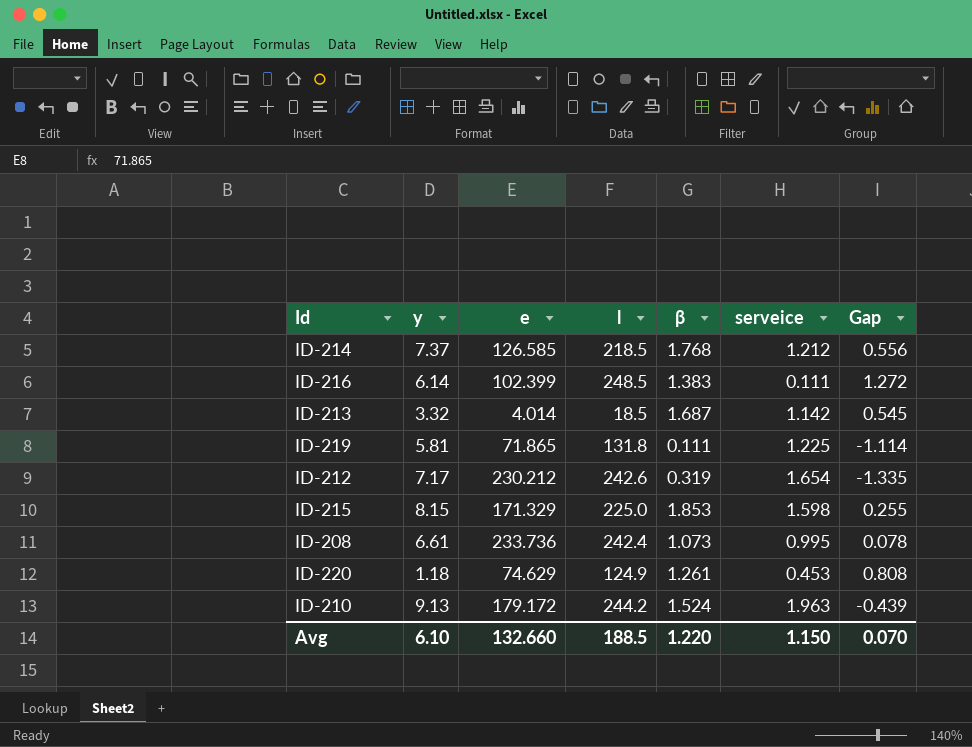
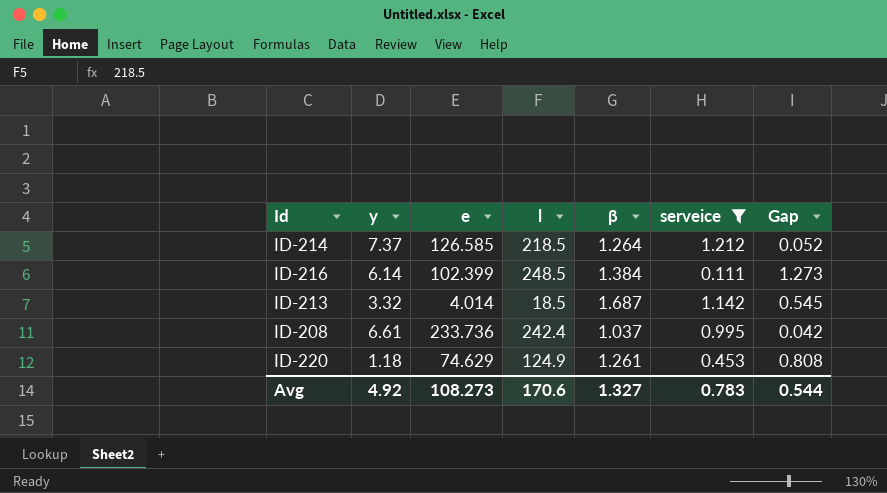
filter: none -> serveice <= 1.212
ID-214 | β: 1.768 -> 1.264
ID-214 | Gap: 0.556 -> 0.052
ID-216 | β: 1.383 -> 1.384
ID-216 | Gap: 1.272 -> 1.273
ID-208 | β: 1.073 -> 1.037
ID-208 | Gap: 0.078 -> 0.042
Avg | y: 6.10 -> 4.92
Avg | e: 132.660 -> 108.273
Avg | l: 188.5 -> 170.6
Avg | β: 1.220 -> 1.327
Avg | serveice: 1.150 -> 0.783
Avg | Gap: 0.070 -> 0.544

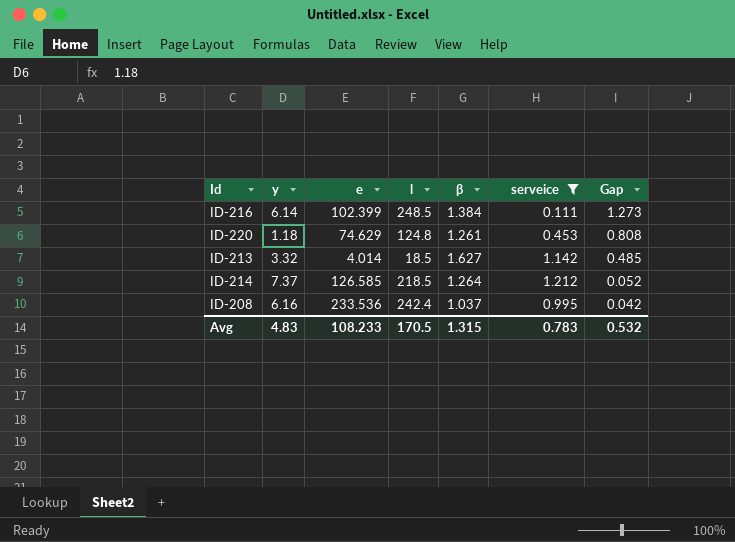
row order: none -> Gap descending
ID-220 | l: 124.9 -> 124.8
ID-213 | β: 1.687 -> 1.627
ID-213 | Gap: 0.545 -> 0.485
ID-208 | y: 6.61 -> 6.16
ID-208 | e: 233.736 -> 233.536
Avg | y: 4.92 -> 4.83
Avg | e: 108.273 -> 108.233
Avg | l: 170.6 -> 170.5
Avg | β: 1.327 -> 1.315
Avg | Gap: 0.544 -> 0.532

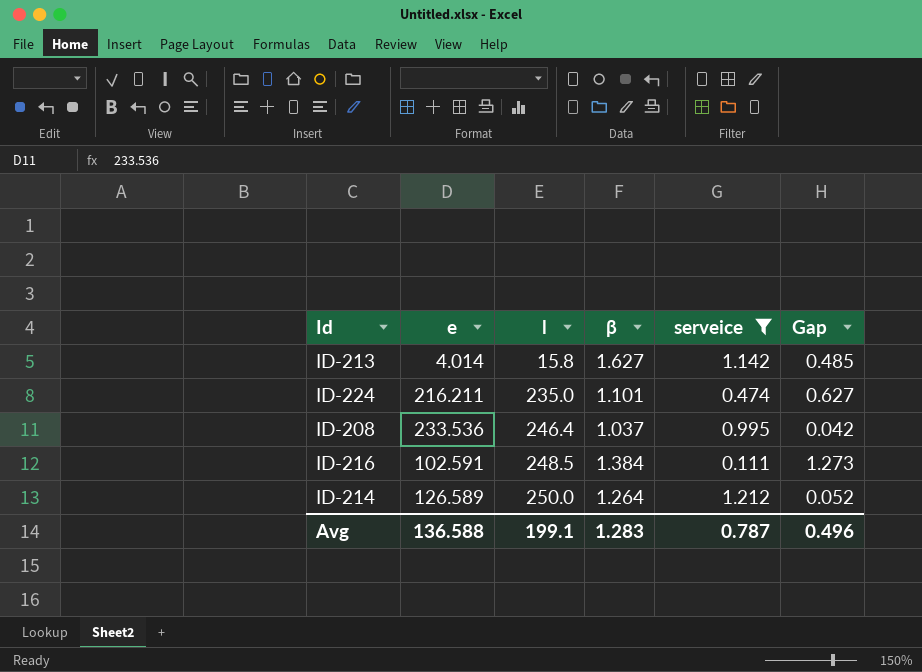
row order: Gap descending -> l ascending
column y | position: 2 -> none
row ID-220: 1.18 | 74.629 | 124.8 | 1.261 | 0.453 | 0.808 -> none
ID-213 | l: 18.5 -> 15.8
row ID-224: none -> 216.211 | 235.0 | 1.101 | 0.474 | 0.627
ID-208 | l: 242.4 -> 246.4
ID-216 | e: 102.399 -> 102.591
ID-214 | e: 126.585 -> 126.589
ID-214 | l: 218.5 -> 250.0
Avg | e: 108.233 -> 136.588
Avg | l: 170.5 -> 199.1
Avg | β: 1.315 -> 1.283
Avg | serveice: 0.783 -> 0.787
Avg | Gap: 0.532 -> 0.496

